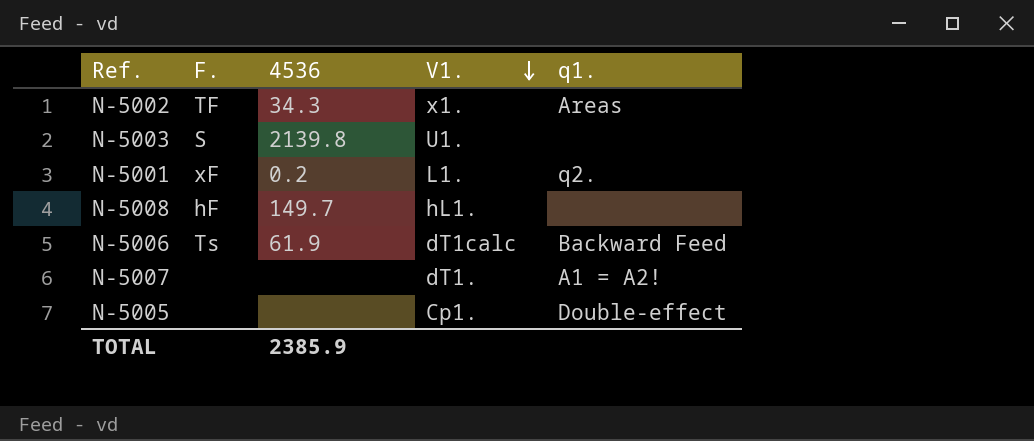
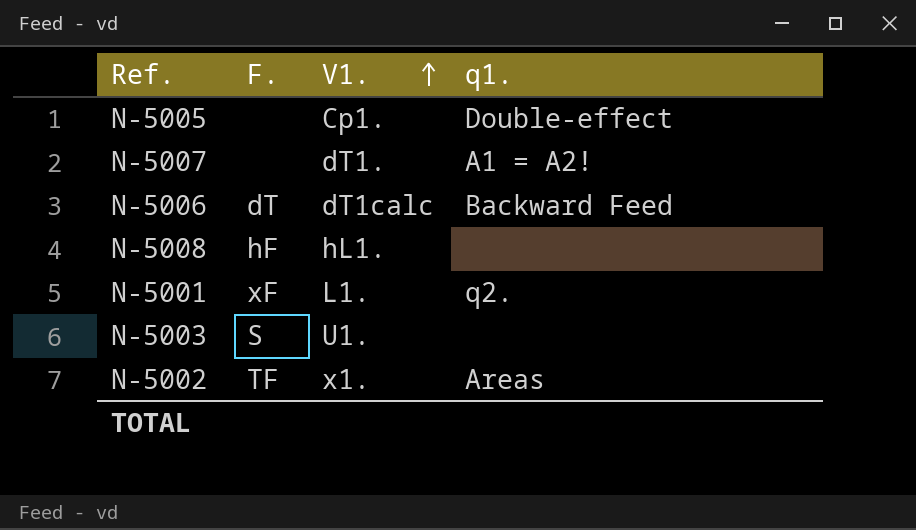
row order: V1. descending -> V1. ascending
column 4536 | position: 3 -> none
N-5006 | F.: Ts -> dT

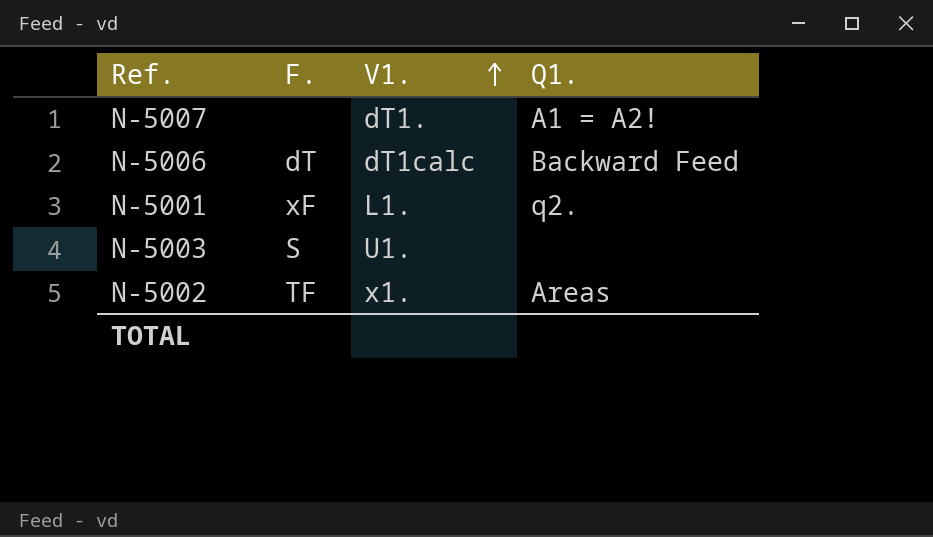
column name: q1. -> Q1.
row N-5005: none | Cp1. | Double-effect -> none
row N-5008: hF | hL1. | none -> none

